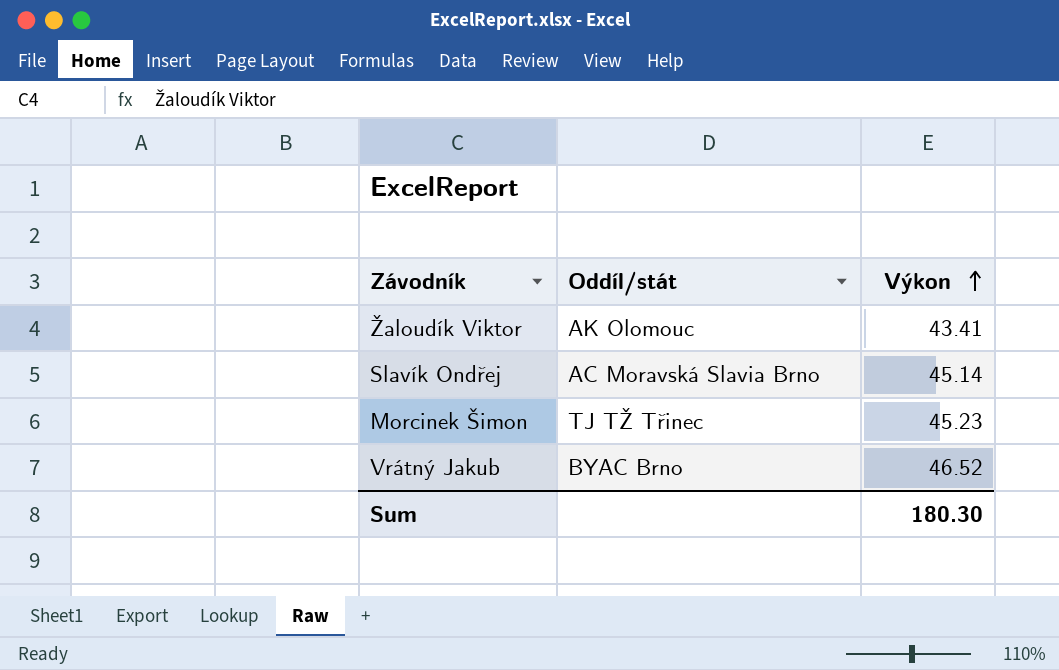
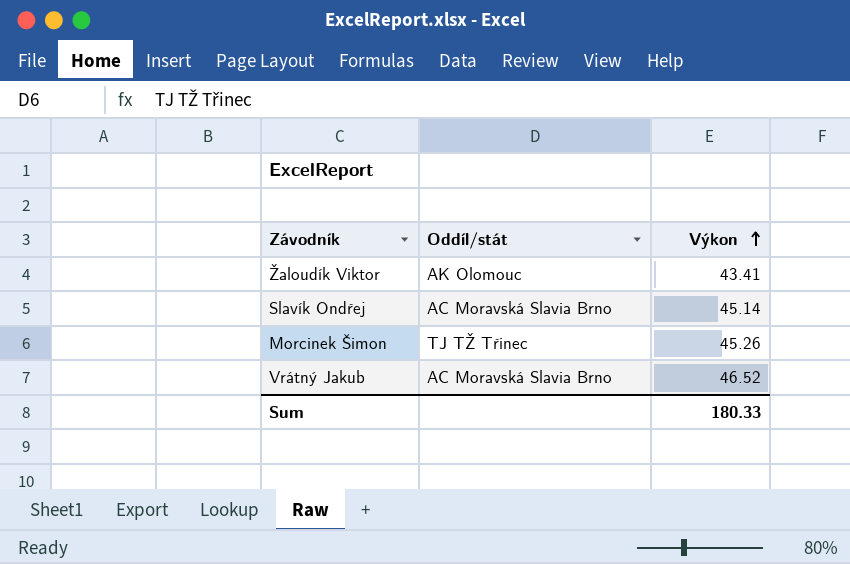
Morcinek Šimon | Výkon: 45.23 -> 45.26
Vrátný Jakub | Oddíl/stát: BYAC Brno -> AC Moravská Slavia Brno
Sum | Výkon: 180.30 -> 180.33

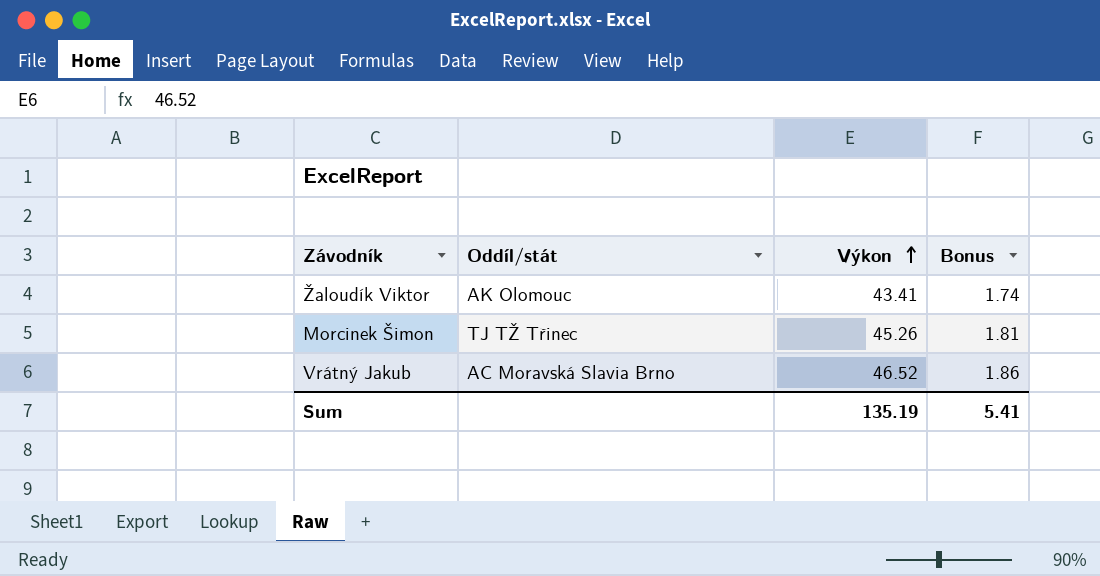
column Bonus | formula: none -> [Výkon] * 0.04
row Slavík Ondřej: AC Moravská Slavia Brno | 45.14 -> none
Sum | Výkon: 180.33 -> 135.19

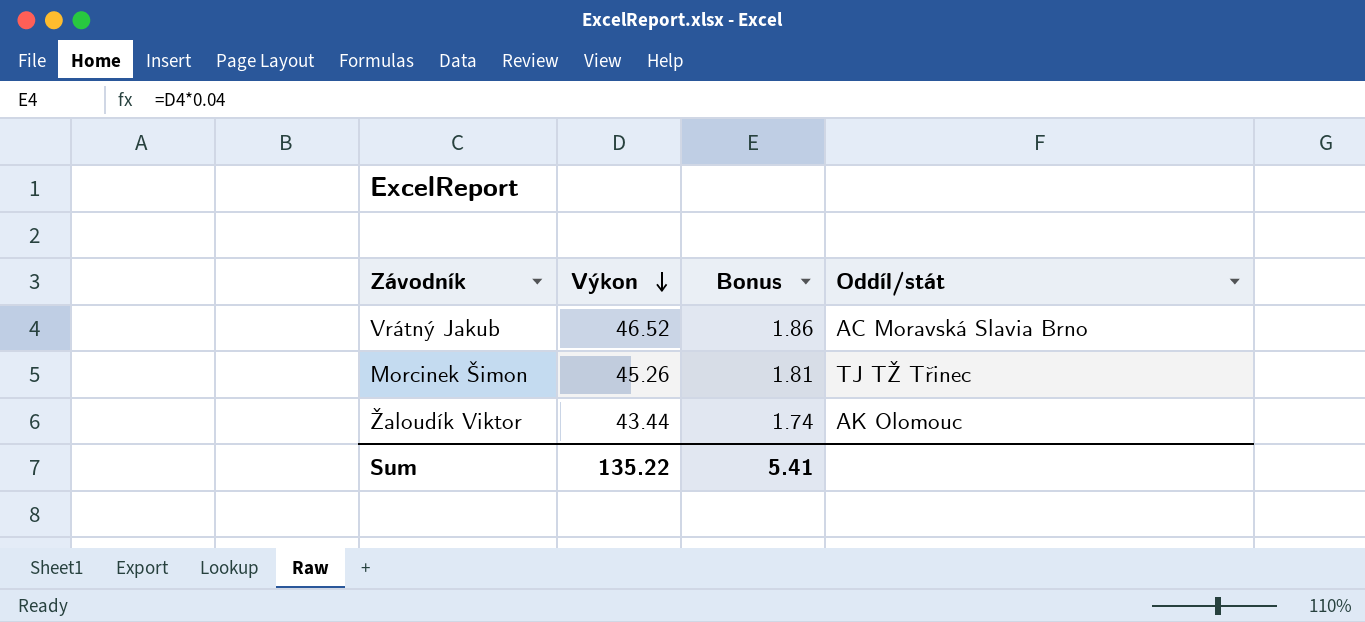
row order: Výkon ascending -> Výkon descending
column Oddíl/stát | position: 2 -> 4
Žaloudík Viktor | Výkon: 43.41 -> 43.44
Sum | Výkon: 135.19 -> 135.22

